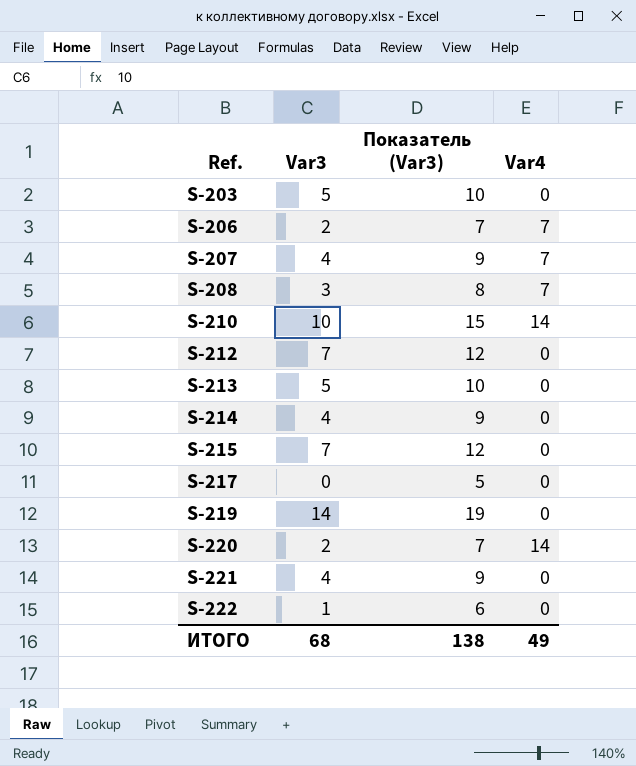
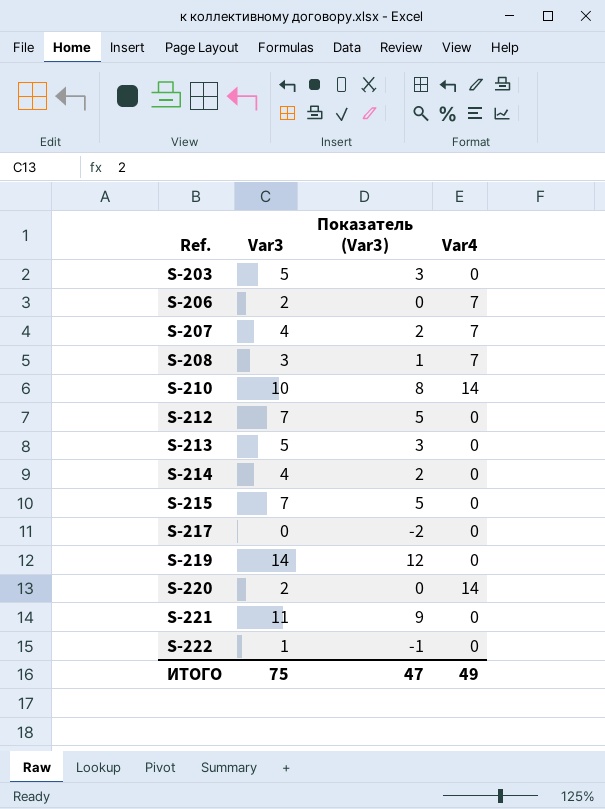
column Показатель (Var3) | formula: [Var3] + 5 -> [Var3] - 2
S-221 | Var3: 4 -> 11
ИТОГО | Var3: 68 -> 75
ИТОГО | Показатель (Var3): 138 -> 47

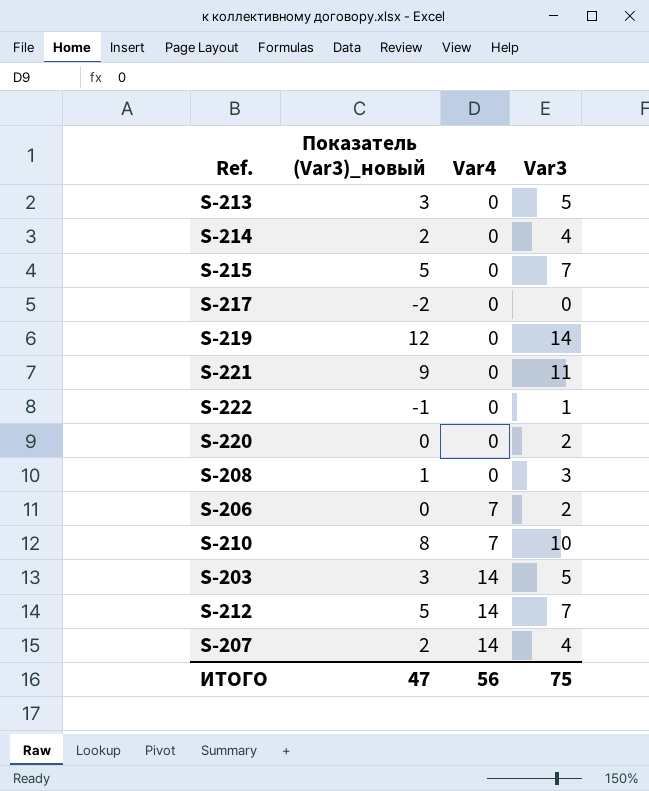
row order: Ref. ascending -> Var4 ascending
column name: Показатель (Var3) -> Показатель (Var3)_новый
column Var3 | position: 2 -> 4
S-220 | Var4: 14 -> 0
S-208 | Var4: 7 -> 0
S-210 | Var4: 14 -> 7
S-203 | Var4: 0 -> 14
S-212 | Var4: 0 -> 14
S-207 | Var4: 7 -> 14
ИТОГО | Var4: 49 -> 56

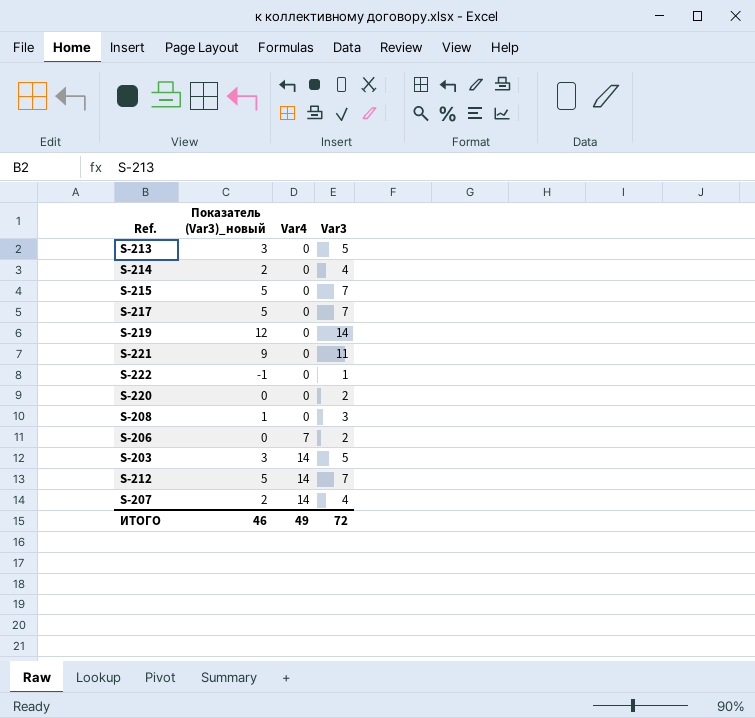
row S-210: 8 | 7 | 10 -> none
S-217 | Показатель (Var3)_новый: -2 -> 5
S-217 | Var3: 0 -> 7
ИТОГО | Показатель (Var3)_новый: 47 -> 46
ИТОГО | Var4: 56 -> 49
ИТОГО | Var3: 75 -> 72

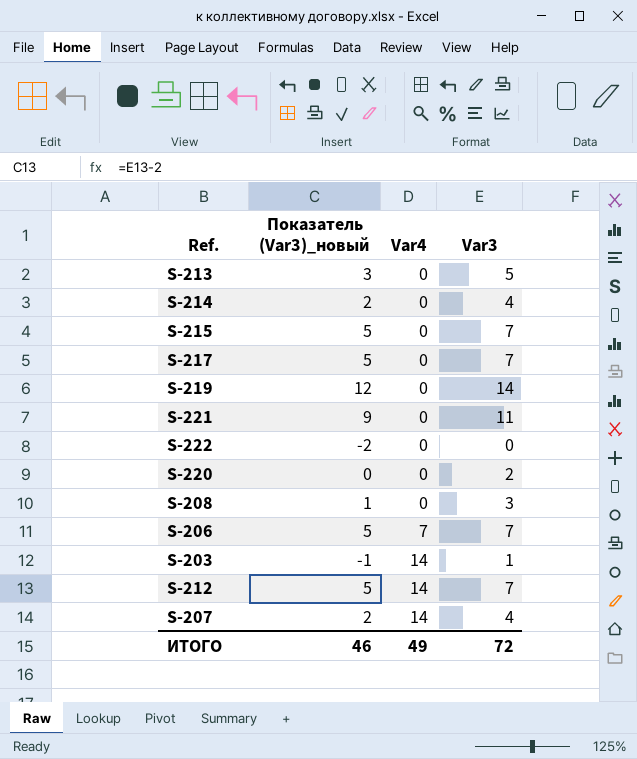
S-222 | Показатель (Var3)_новый: -1 -> -2
S-222 | Var3: 1 -> 0
S-206 | Показатель (Var3)_новый: 0 -> 5
S-206 | Var3: 2 -> 7
S-203 | Показатель (Var3)_новый: 3 -> -1
S-203 | Var3: 5 -> 1

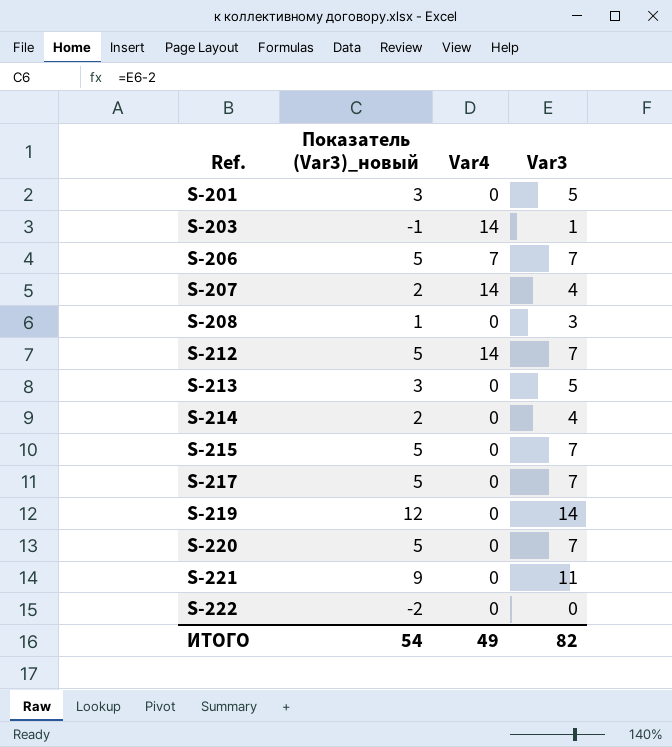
row order: Var4 ascending -> Ref. ascending
row S-201: none -> 3 | 0 | 5
S-220 | Показатель (Var3)_новый: 0 -> 5
S-220 | Var3: 2 -> 7
ИТОГО | Показатель (Var3)_новый: 46 -> 54
ИТОГО | Var3: 72 -> 82

